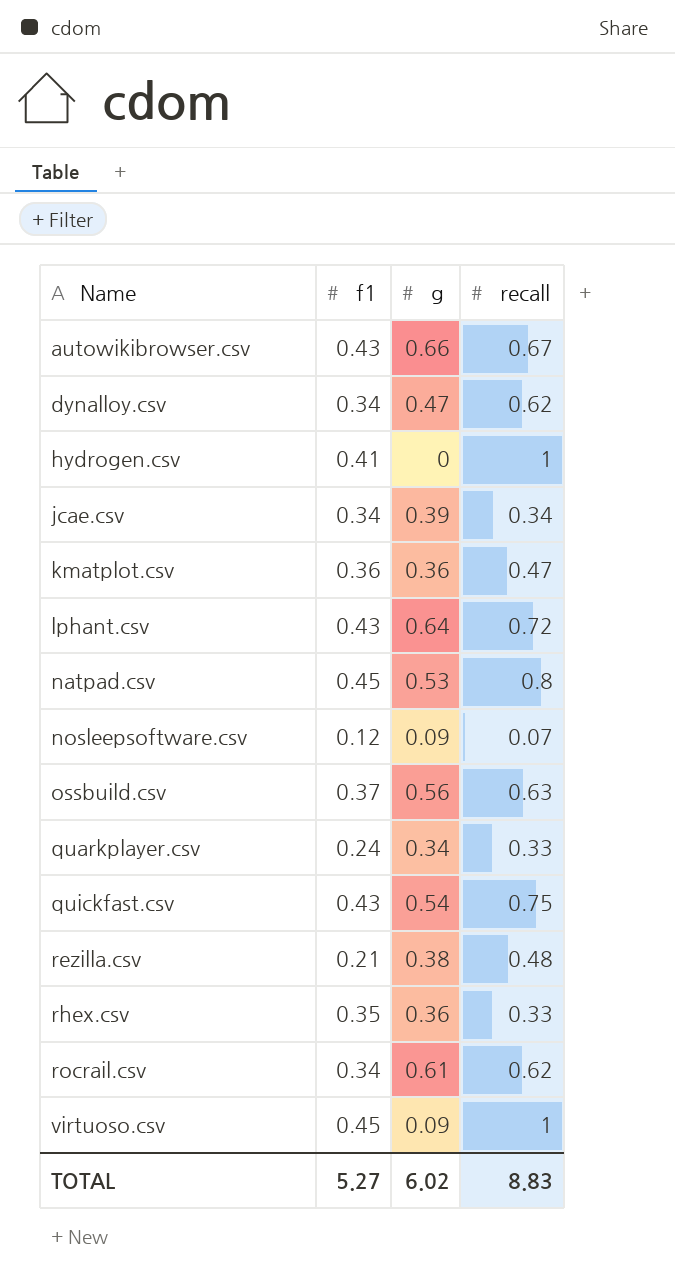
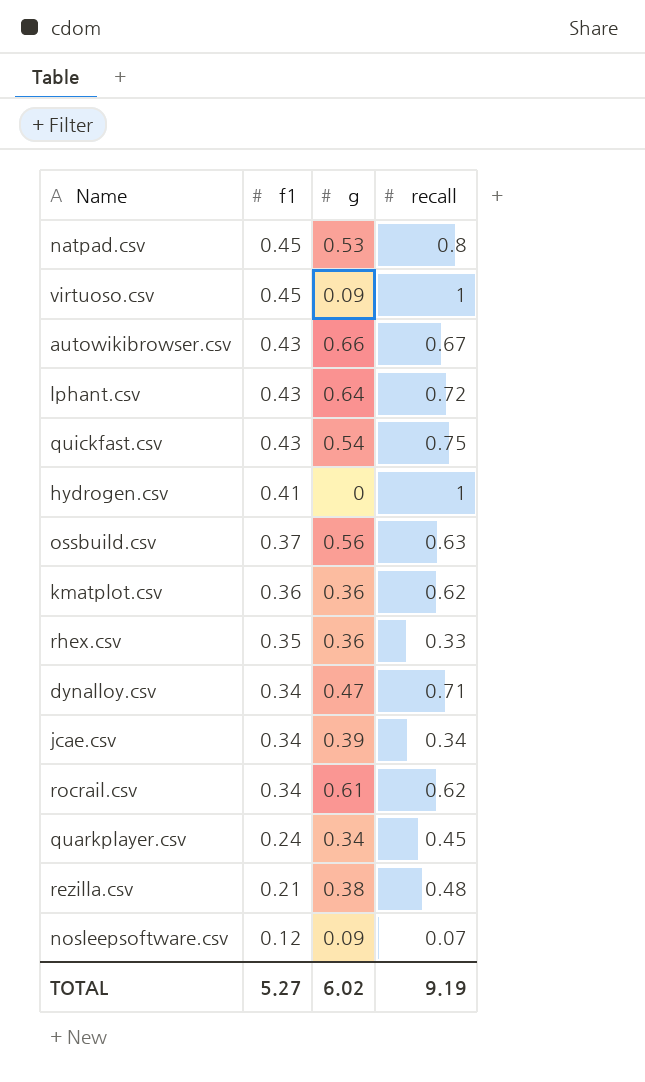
row order: Name ascending -> f1 descending
kmatplot.csv | recall: 0.47 -> 0.62
dynalloy.csv | recall: 0.62 -> 0.71
quarkplayer.csv | recall: 0.33 -> 0.45
TOTAL | recall: 8.83 -> 9.19

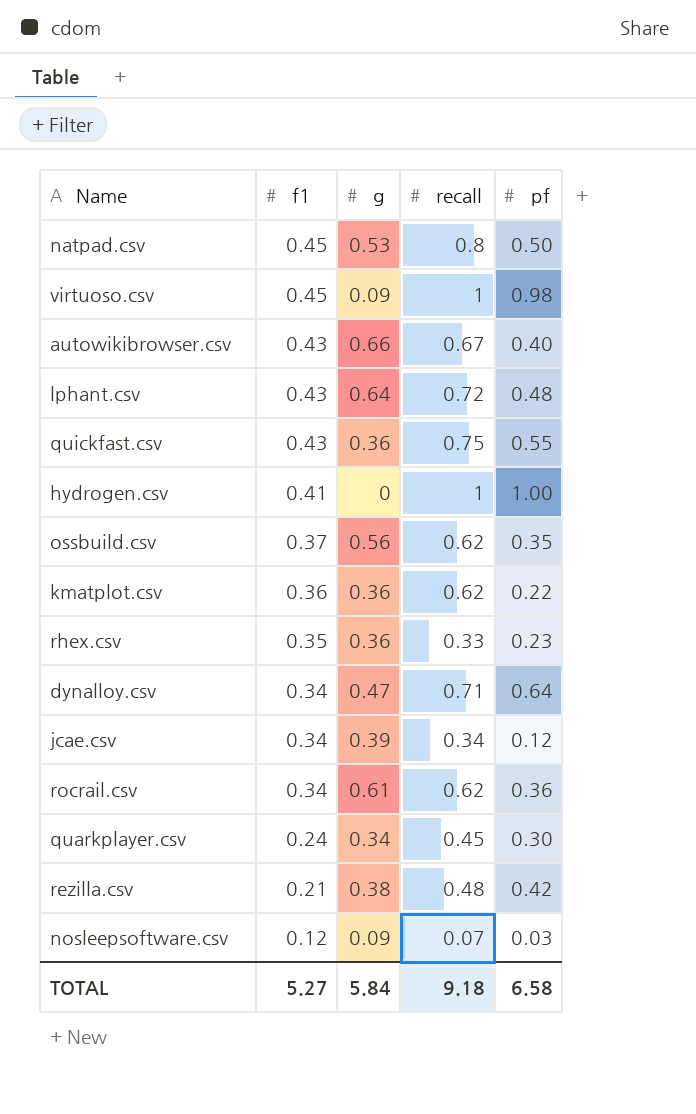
column pf | position: none -> 5
quickfast.csv | g: 0.54 -> 0.36
ossbuild.csv | recall: 0.63 -> 0.62
TOTAL | g: 6.02 -> 5.84
TOTAL | recall: 9.19 -> 9.18

